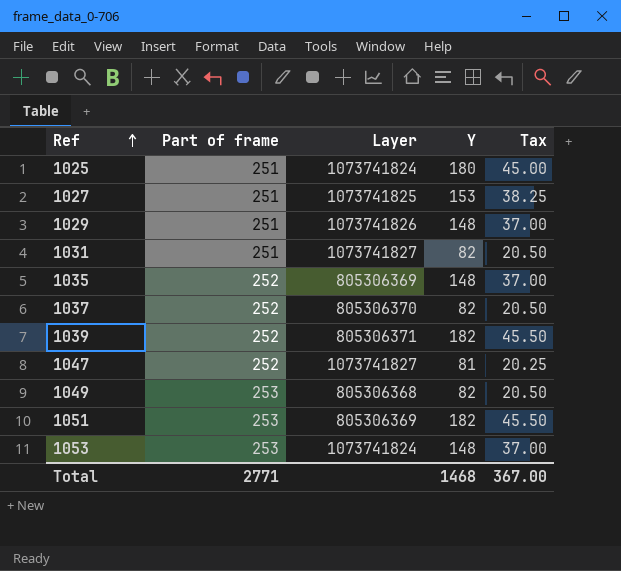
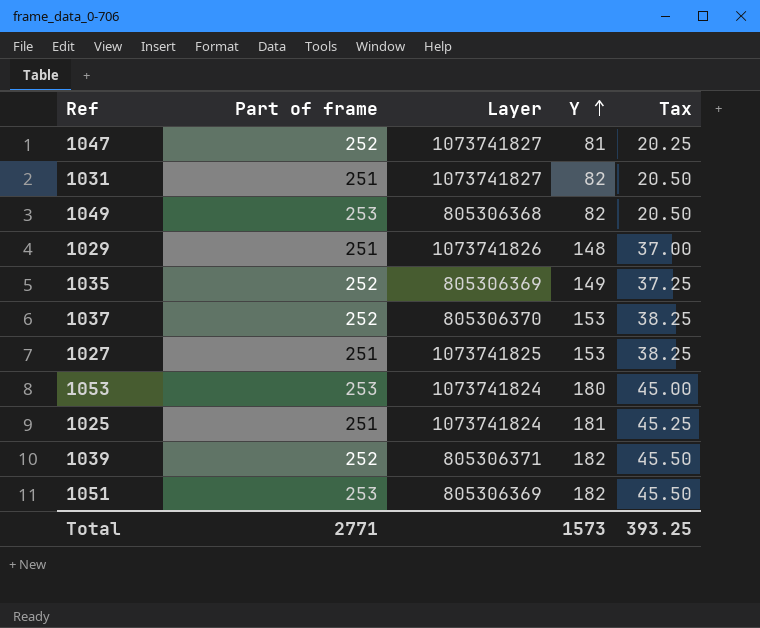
row order: Ref ascending -> Y ascending
1035 | Y: 148 -> 149
1035 | Tax: 37.00 -> 37.25
1037 | Y: 82 -> 153
1037 | Tax: 20.50 -> 38.25
1053 | Y: 148 -> 180
1053 | Tax: 37.00 -> 45.00
1025 | Y: 180 -> 181
1025 | Tax: 45.00 -> 45.25
Total | Y: 1468 -> 1573
Total | Tax: 367.00 -> 393.25

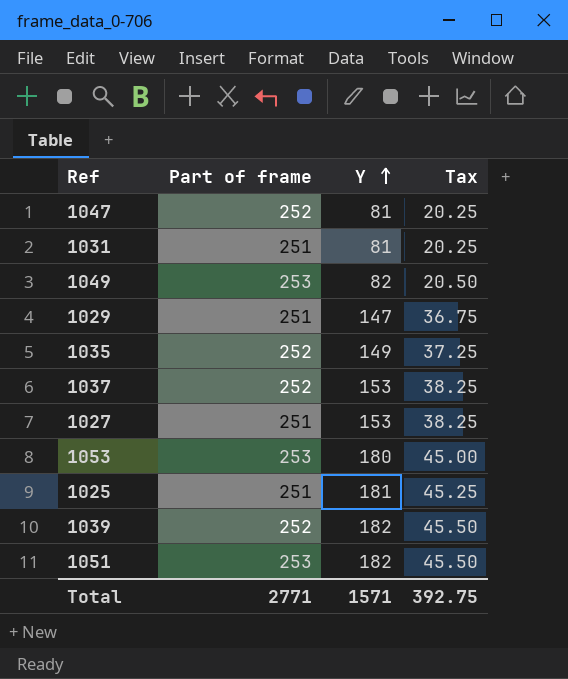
column Layer | position: 3 -> none
1031 | Y: 82 -> 81
1031 | Tax: 20.50 -> 20.25
1029 | Y: 148 -> 147
1029 | Tax: 37.00 -> 36.75
Total | Y: 1573 -> 1571
Total | Tax: 393.25 -> 392.75

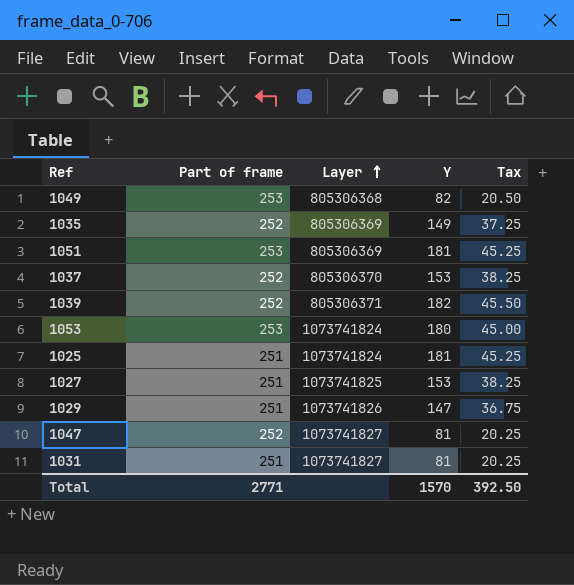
row order: Y ascending -> Layer ascending
column Layer | position: none -> 3
1051 | Y: 182 -> 181
1051 | Tax: 45.50 -> 45.25
Total | Y: 1571 -> 1570
Total | Tax: 392.75 -> 392.50

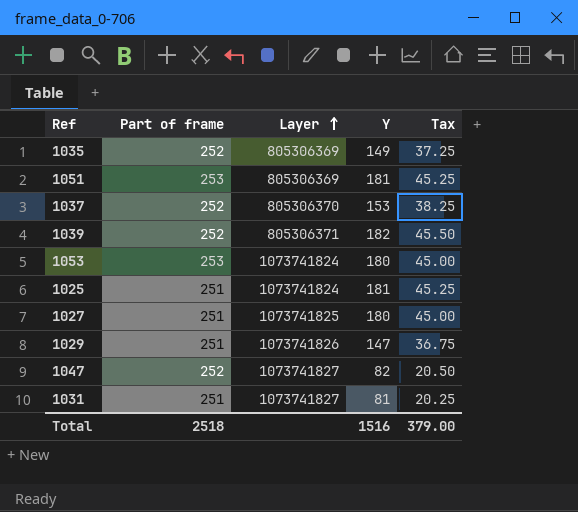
row 1049: 253 | 805306368 | 82 | 20.50 -> none
1027 | Y: 153 -> 180
1027 | Tax: 38.25 -> 45.00
1047 | Y: 81 -> 82
1047 | Tax: 20.25 -> 20.50
Total | Part of frame: 2771 -> 2518
Total | Y: 1570 -> 1516
Total | Tax: 392.50 -> 379.00

